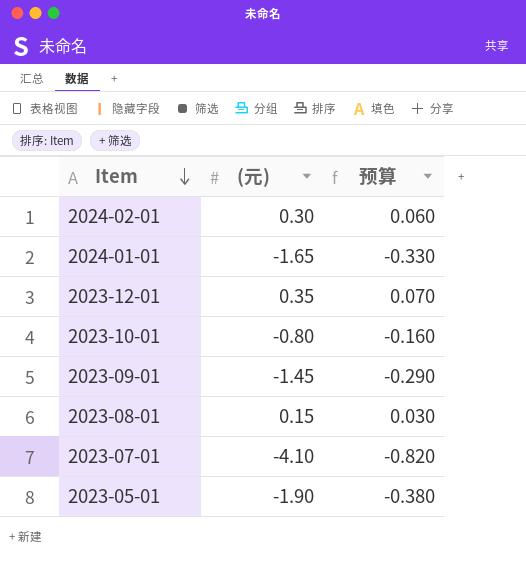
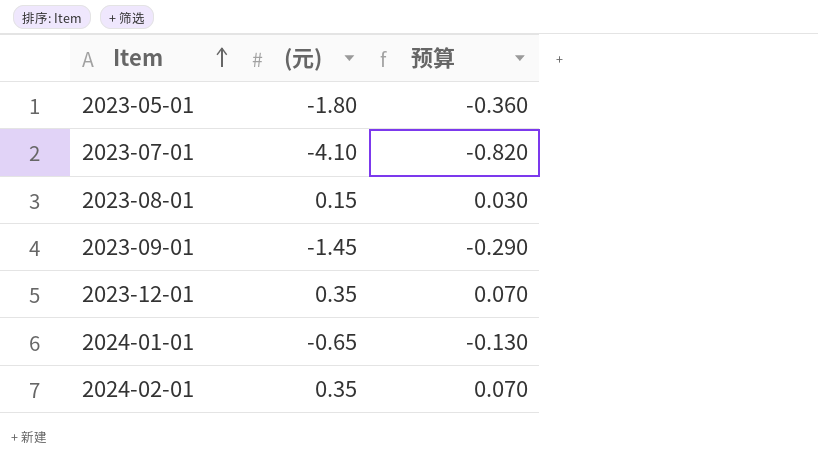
row order: Item descending -> Item ascending
row 2023-10-01: -0.80 | -0.160 -> none
2023-05-01 | (元): -1.90 -> -1.80
2023-05-01 | 预算: -0.380 -> -0.360
2024-01-01 | (元): -1.65 -> -0.65
2024-01-01 | 预算: -0.330 -> -0.130
2024-02-01 | (元): 0.30 -> 0.35
2024-02-01 | 预算: 0.060 -> 0.070

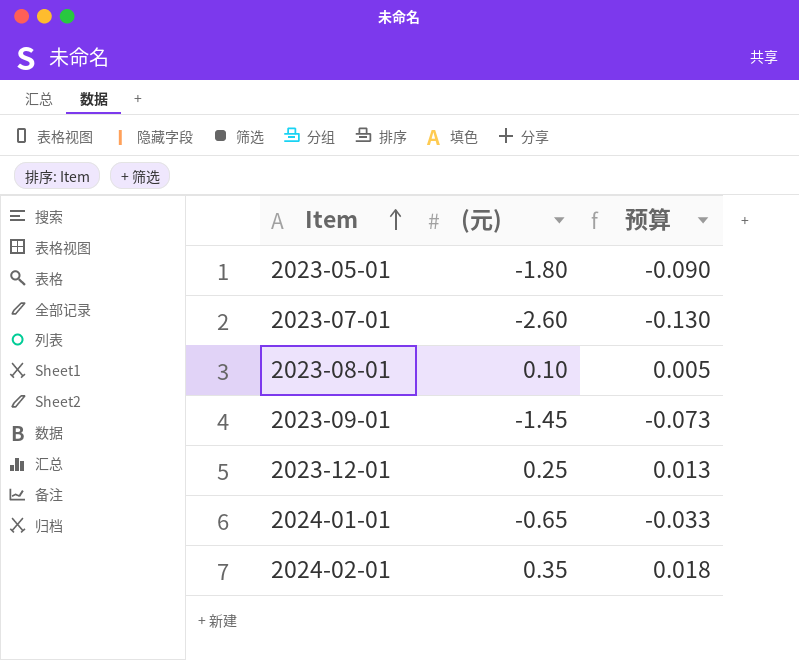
column 预算 | formula: [(元)] * 0.2 -> [(元)] * 0.05
2023-07-01 | (元): -4.10 -> -2.60
2023-08-01 | (元): 0.15 -> 0.10
2023-12-01 | (元): 0.35 -> 0.25

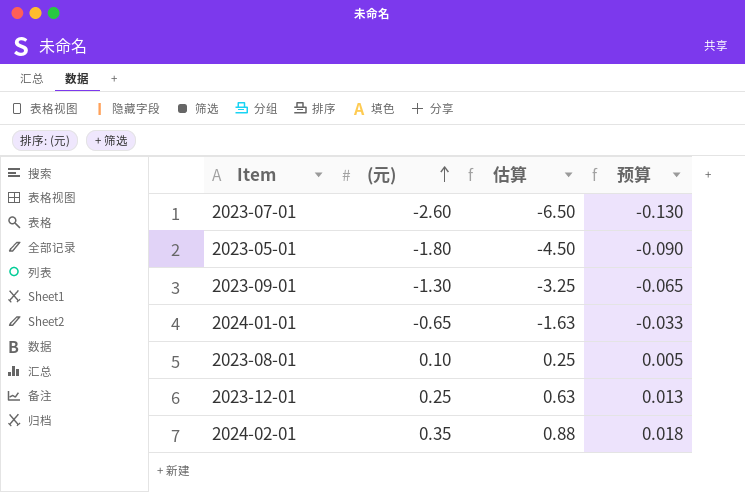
row order: Item ascending -> (元) ascending
column 估算 | formula: none -> [(元)] * 2.5
2023-09-01 | (元): -1.45 -> -1.30
2023-09-01 | 预算: -0.073 -> -0.065

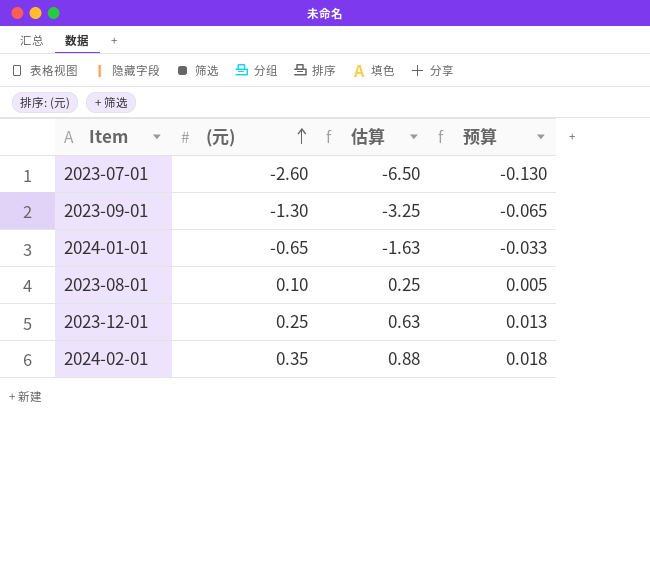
row 2023-05-01: -1.80 | -4.50 | -0.090 -> none

